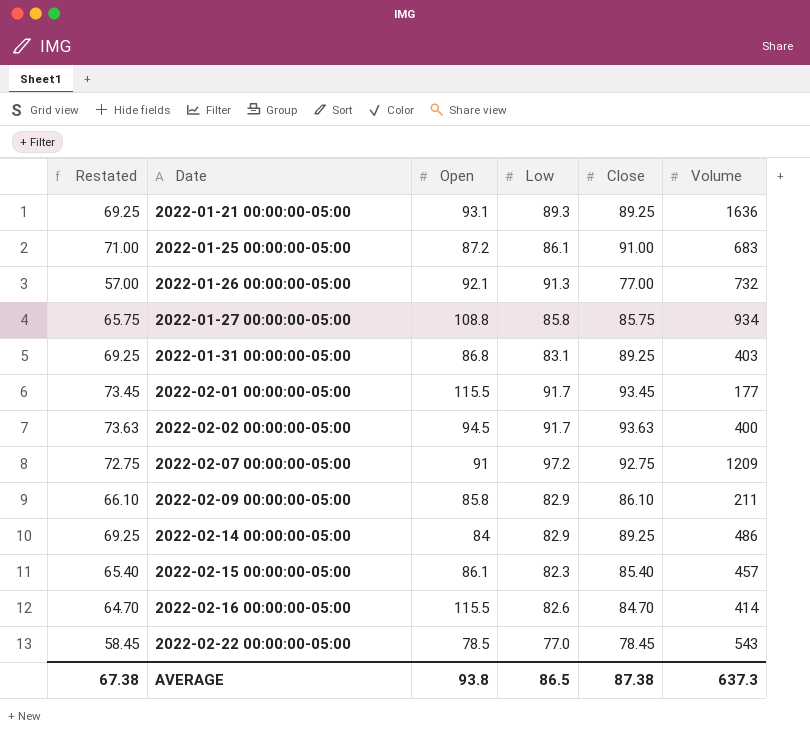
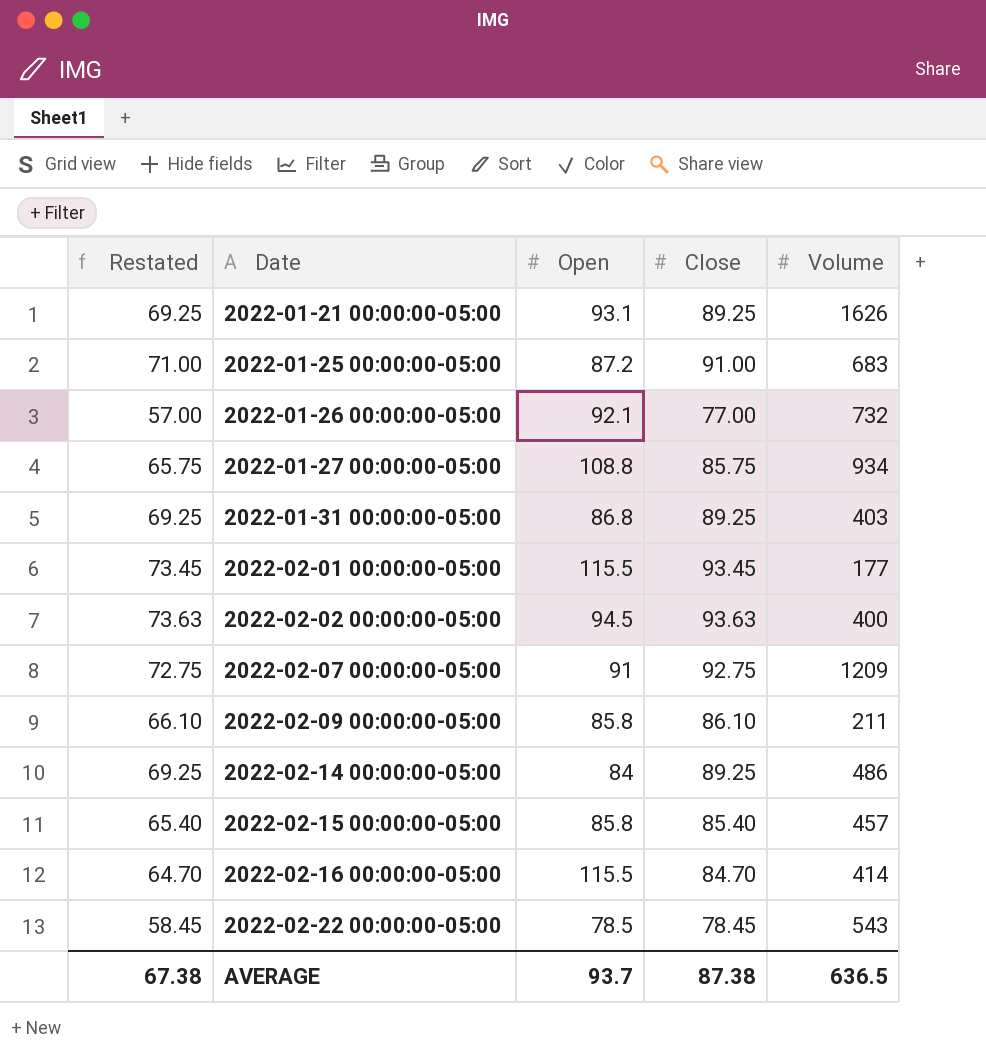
column Low | position: 4 -> none
2022-01-21 00:00:00-05:00 | Volume: 1636 -> 1626
2022-02-15 00:00:00-05:00 | Open: 86.1 -> 85.8
AVERAGE | Open: 93.8 -> 93.7
AVERAGE | Volume: 637.3 -> 636.5

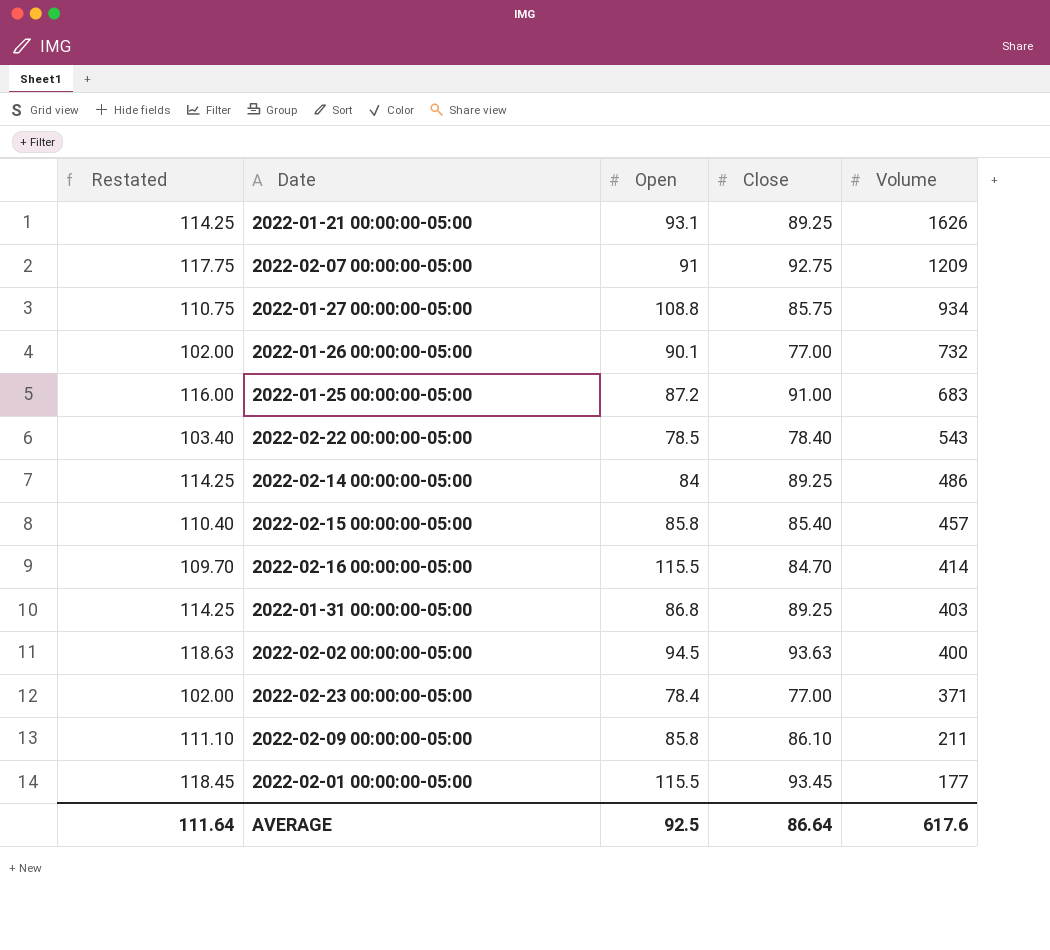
row order: Date ascending -> Volume descending
column Restated | formula: [Close] - 20 -> [Close] + 25
2022-01-26 00:00:00-05:00 | Open: 92.1 -> 90.1
2022-02-22 00:00:00-05:00 | Close: 78.45 -> 78.40
row 2022-02-23 00:00:00-05:00: none -> 102.00 | 78.4 | 77.00 | 371
AVERAGE | Restated: 67.38 -> 111.64
AVERAGE | Open: 93.7 -> 92.5
AVERAGE | Close: 87.38 -> 86.64
AVERAGE | Volume: 636.5 -> 617.6

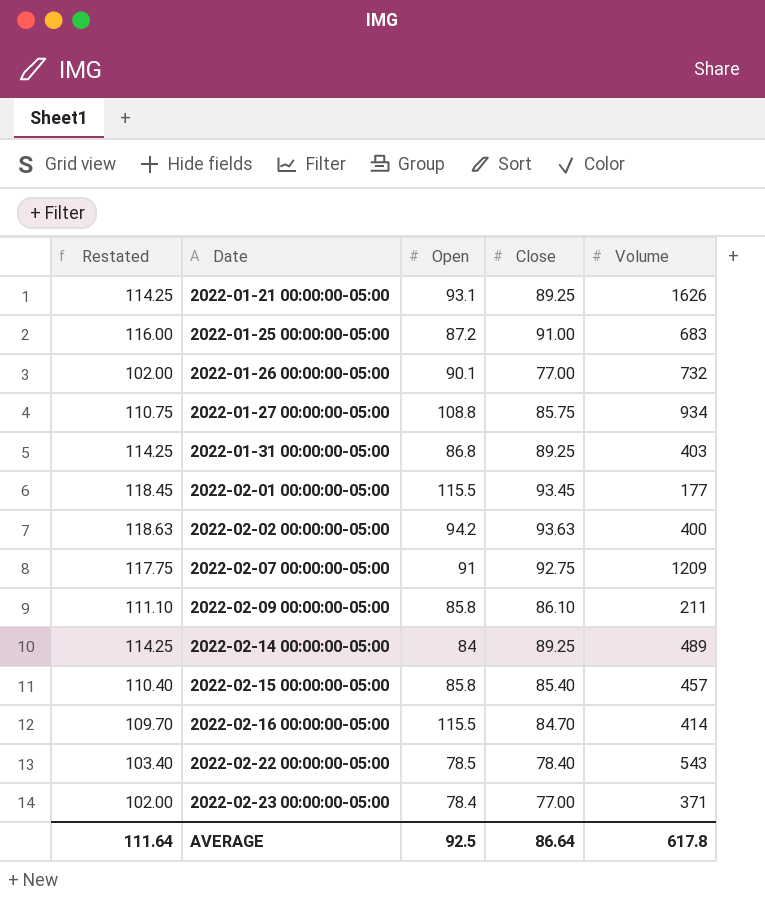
row order: Volume descending -> Date ascending
2022-02-02 00:00:00-05:00 | Open: 94.5 -> 94.2
2022-02-14 00:00:00-05:00 | Volume: 486 -> 489
AVERAGE | Volume: 617.6 -> 617.8

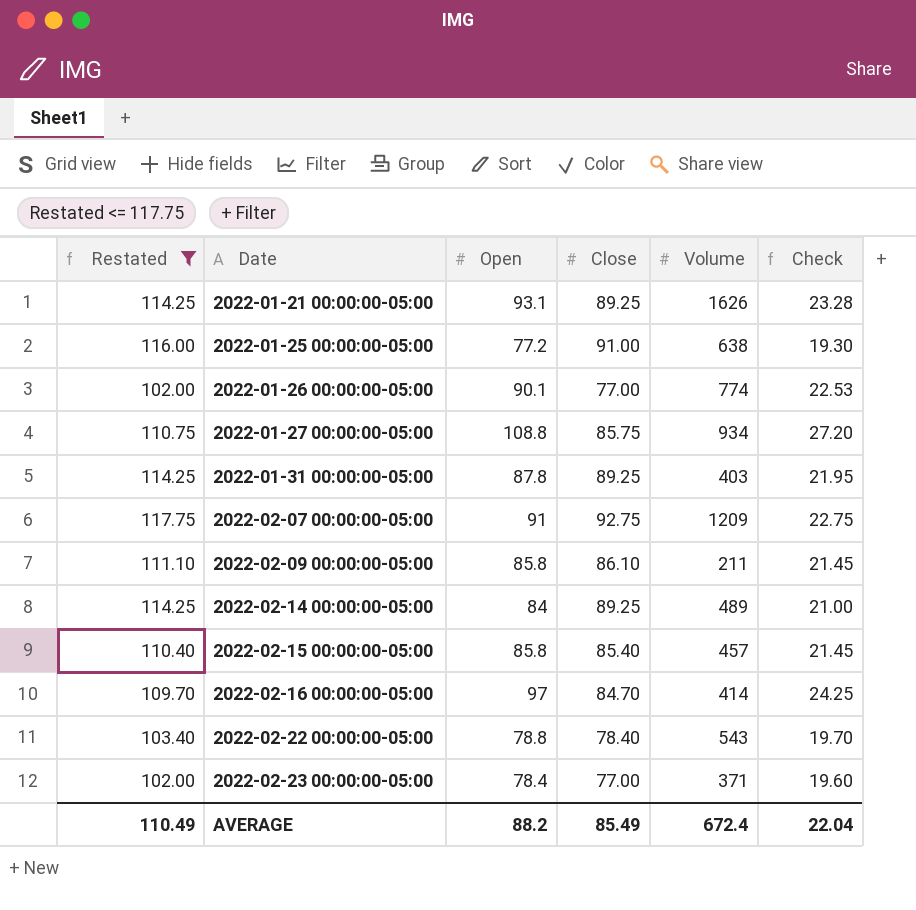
filter: none -> Restated <= 117.75
column Check | formula: none -> [Open] * 0.25
2022-01-25 00:00:00-05:00 | Open: 87.2 -> 77.2
2022-01-25 00:00:00-05:00 | Volume: 683 -> 638
2022-01-26 00:00:00-05:00 | Volume: 732 -> 774
2022-01-31 00:00:00-05:00 | Open: 86.8 -> 87.8
2022-02-16 00:00:00-05:00 | Open: 115.5 -> 97
2022-02-22 00:00:00-05:00 | Open: 78.5 -> 78.8
AVERAGE | Restated: 111.64 -> 110.49
AVERAGE | Open: 92.5 -> 88.2
AVERAGE | Close: 86.64 -> 85.49
AVERAGE | Volume: 617.8 -> 672.4

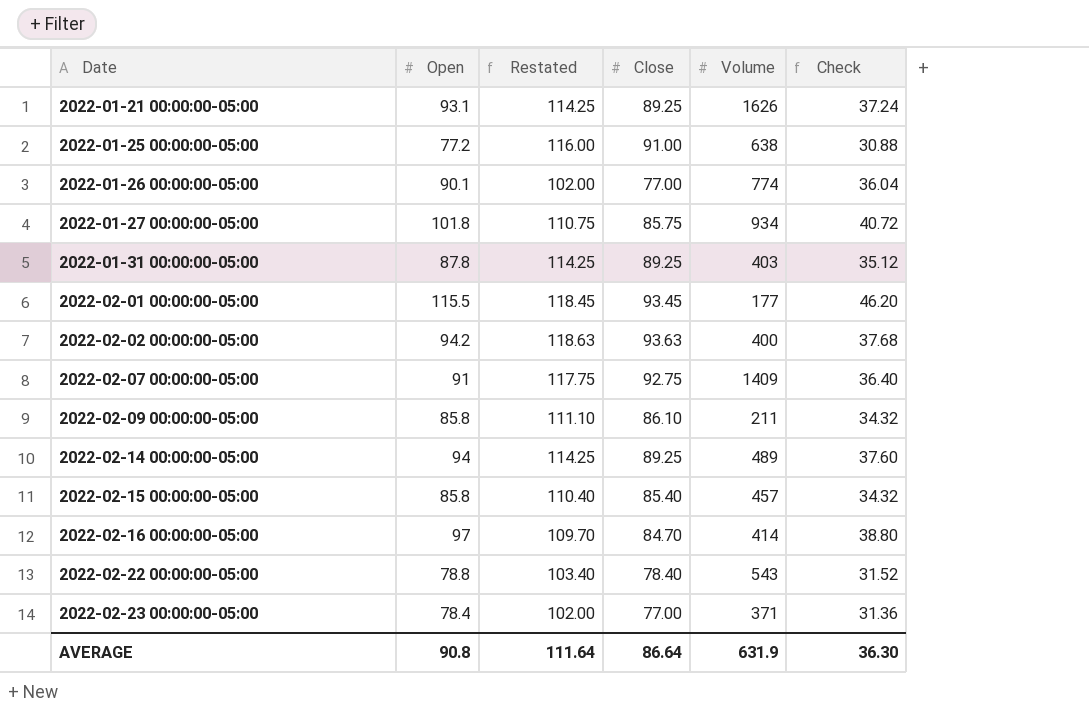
filter: Restated <= 117.75 -> none
column Restated | position: 1 -> 3
column Check | formula: [Open] * 0.25 -> [Open] * 0.4
2022-01-27 00:00:00-05:00 | Open: 108.8 -> 101.8
2022-02-07 00:00:00-05:00 | Volume: 1209 -> 1409
2022-02-14 00:00:00-05:00 | Open: 84 -> 94
AVERAGE | Open: 88.2 -> 90.8
AVERAGE | Restated: 110.49 -> 111.64
AVERAGE | Close: 85.49 -> 86.64
AVERAGE | Volume: 672.4 -> 631.9
AVERAGE | Check: 22.04 -> 36.30

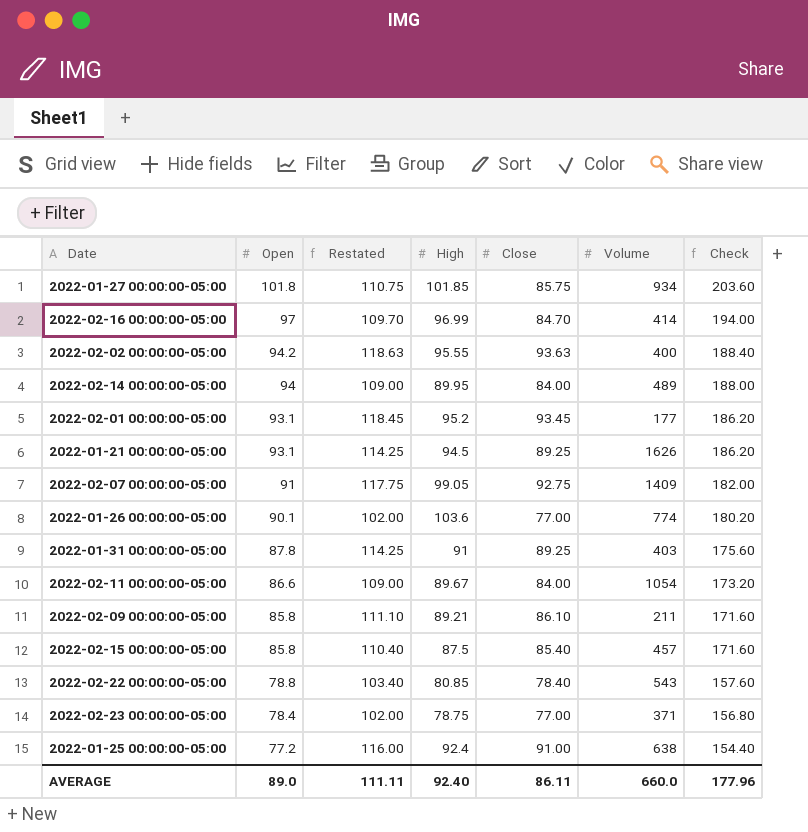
row order: Date ascending -> Open descending
column High | position: none -> 4
column Check | formula: [Open] * 0.4 -> [Open] * 2
2022-02-14 00:00:00-05:00 | Restated: 114.25 -> 109.00
2022-02-14 00:00:00-05:00 | Close: 89.25 -> 84.00
2022-02-01 00:00:00-05:00 | Open: 115.5 -> 93.1
row 2022-02-11 00:00:00-05:00: none -> 86.6 | 109.00 | 89.67 | 84.00 | 1054 | 173.20
AVERAGE | Open: 90.8 -> 89.0
AVERAGE | Restated: 111.64 -> 111.11
AVERAGE | Close: 86.64 -> 86.11
AVERAGE | Volume: 631.9 -> 660.0
AVERAGE | Check: 36.30 -> 177.96

